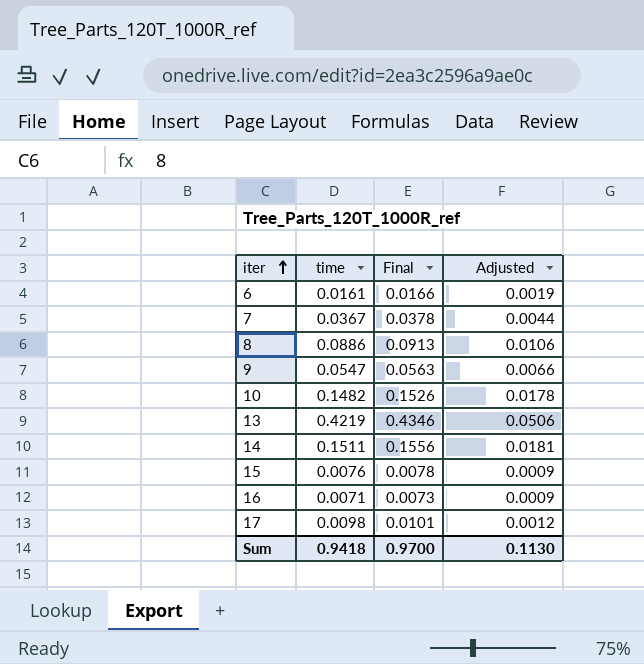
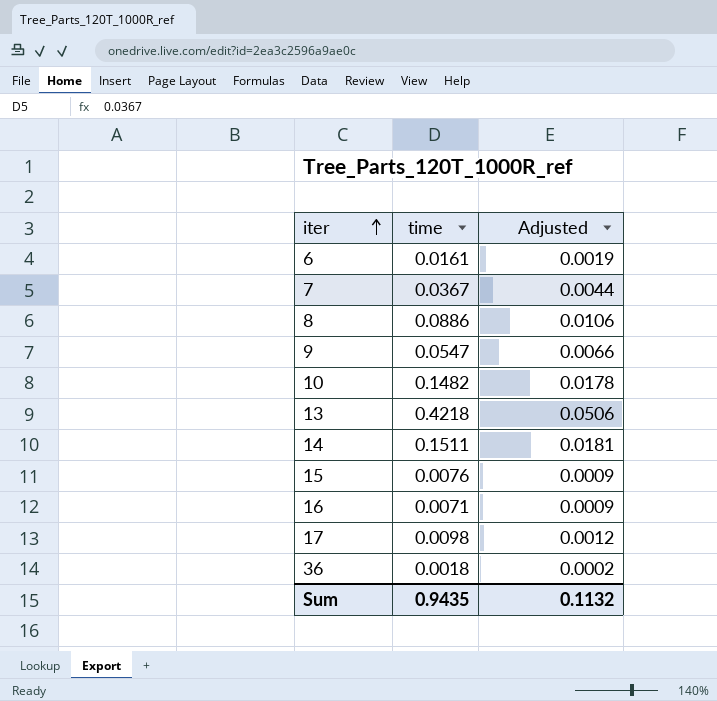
column Final | formula: [time] * 1.03 -> none
13 | time: 0.4219 -> 0.4218
row 36: none -> 0.0018 | 0.0002
Sum | time: 0.9418 -> 0.9435
Sum | Adjusted: 0.1130 -> 0.1132

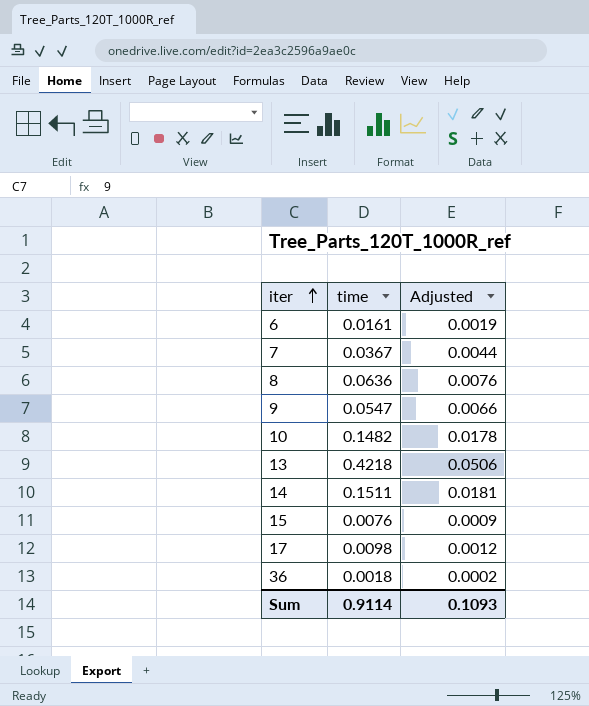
row 16: 0.0071 | 0.0009 -> none
8 | time: 0.0886 -> 0.0636
8 | Adjusted: 0.0106 -> 0.0076
Sum | time: 0.9435 -> 0.9114
Sum | Adjusted: 0.1132 -> 0.1093

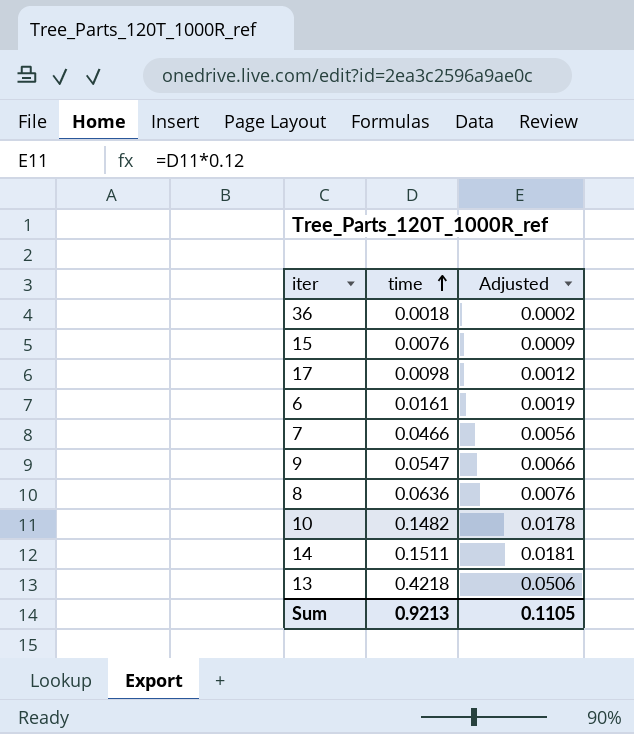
row order: iter ascending -> time ascending
7 | time: 0.0367 -> 0.0466
7 | Adjusted: 0.0044 -> 0.0056
Sum | time: 0.9114 -> 0.9213
Sum | Adjusted: 0.1093 -> 0.1105

